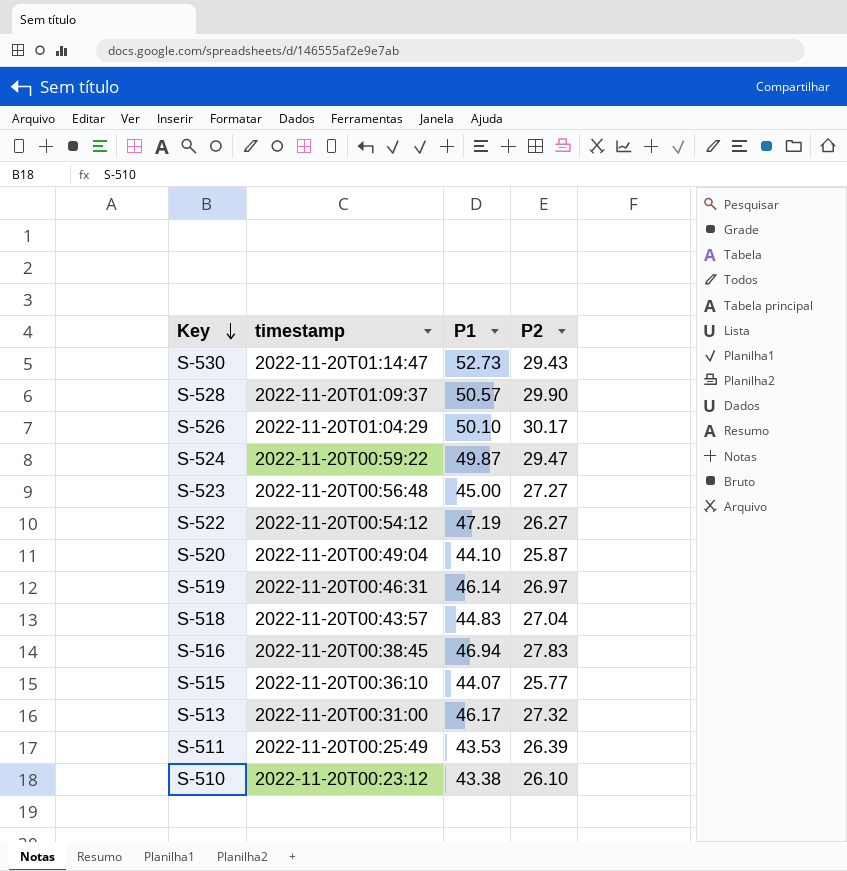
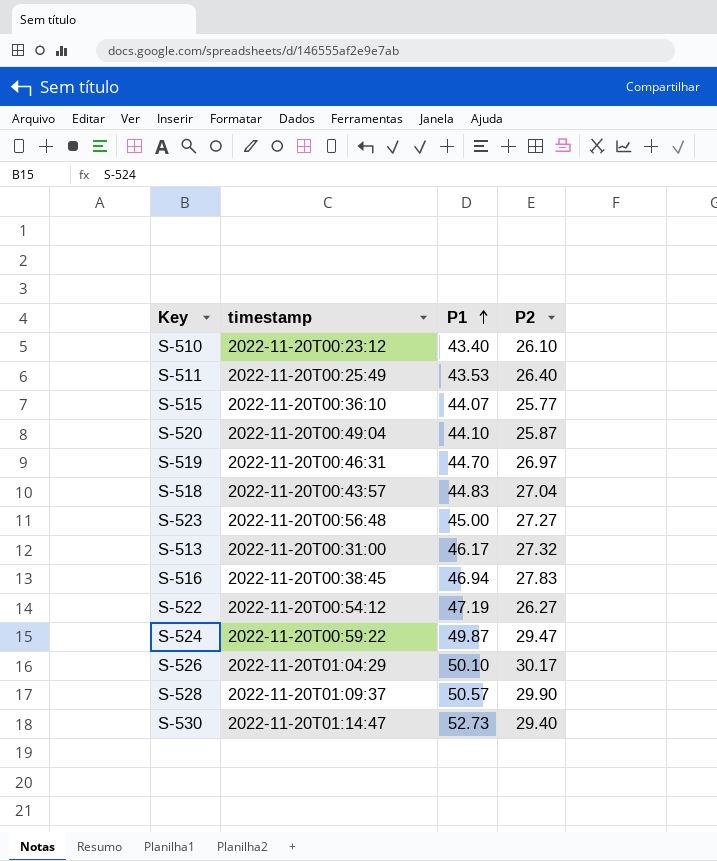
row order: Key descending -> P1 ascending
S-510 | P1: 43.38 -> 43.40
S-511 | P2: 26.39 -> 26.40
S-519 | P1: 46.14 -> 44.70
S-530 | P2: 29.43 -> 29.40

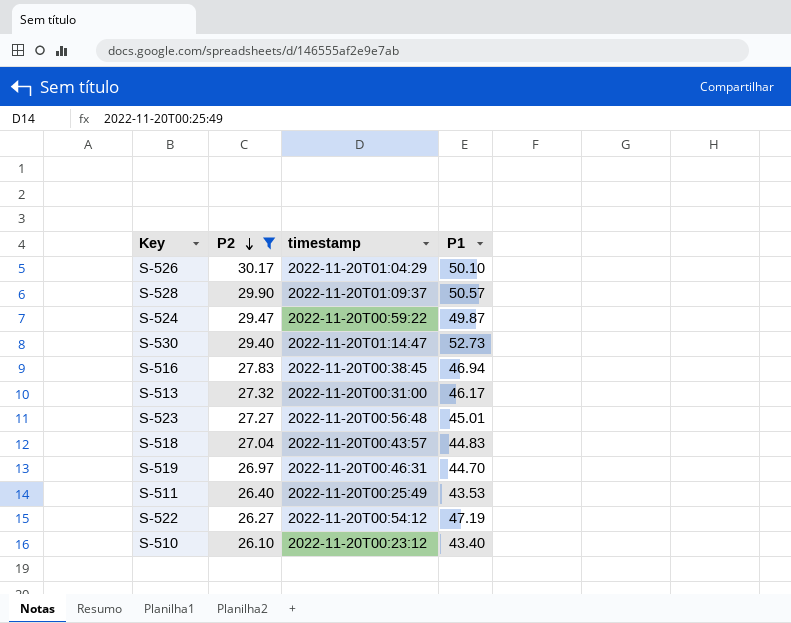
filter: none -> P2 >= 26.10
row order: P1 ascending -> P2 descending
column P2 | position: 4 -> 2
S-523 | P1: 45.00 -> 45.01

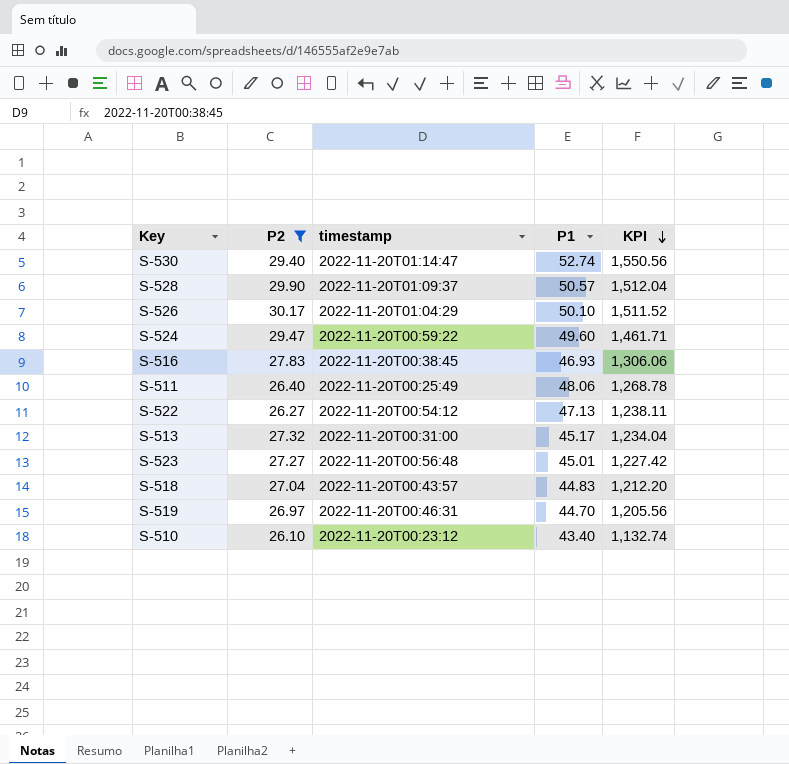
row order: P2 descending -> KPI descending
column KPI | formula: none -> [P2] * [P1]
S-530 | P1: 52.73 -> 52.74
S-524 | P1: 49.87 -> 49.60
S-516 | P1: 46.94 -> 46.93
S-511 | P1: 43.53 -> 48.06
S-522 | P1: 47.19 -> 47.13
S-513 | P1: 46.17 -> 45.17

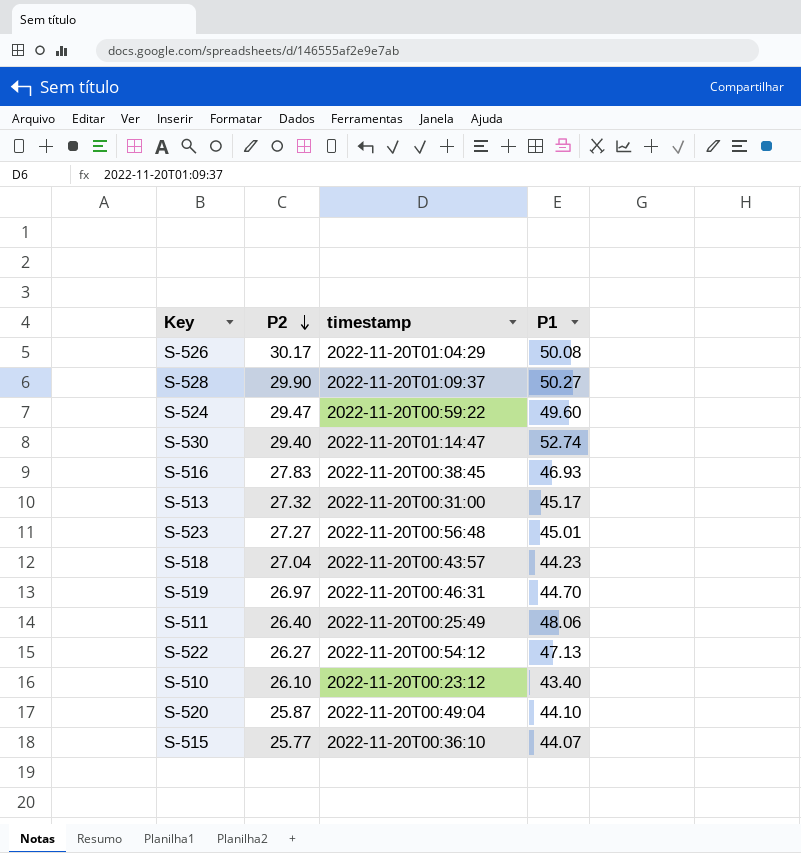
filter: P2 >= 26.10 -> none
row order: KPI descending -> P2 descending
column KPI | formula: [P2] * [P1] -> none
S-526 | P1: 50.10 -> 50.08
S-528 | P1: 50.57 -> 50.27
S-518 | P1: 44.83 -> 44.23

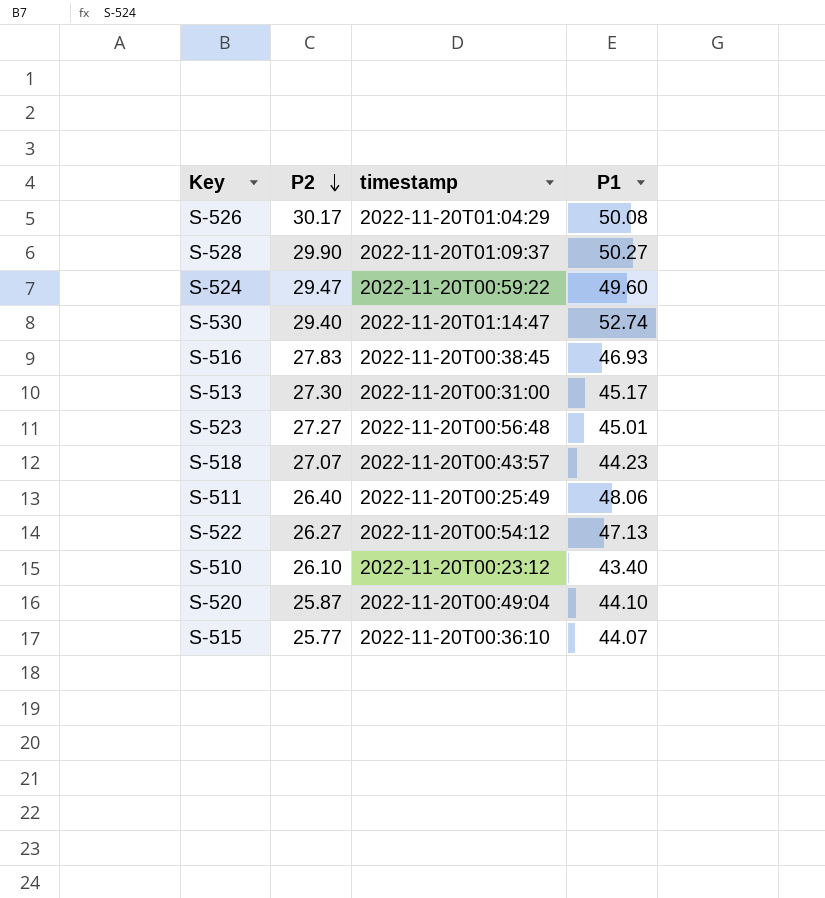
row S-519: 26.97 | 2022-11-20T00:46:31 | 44.70 -> none
S-513 | P2: 27.32 -> 27.30
S-518 | P2: 27.04 -> 27.07

